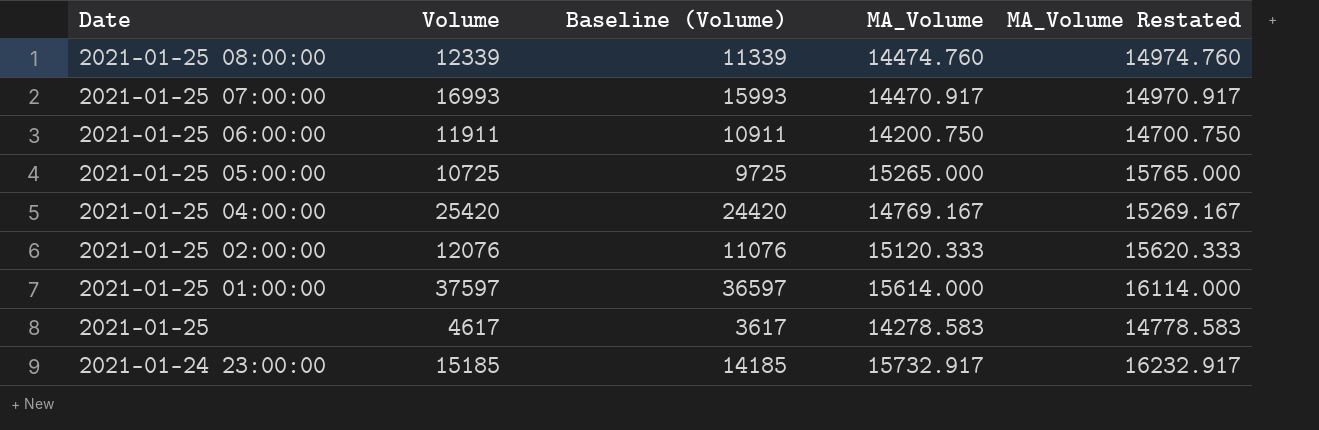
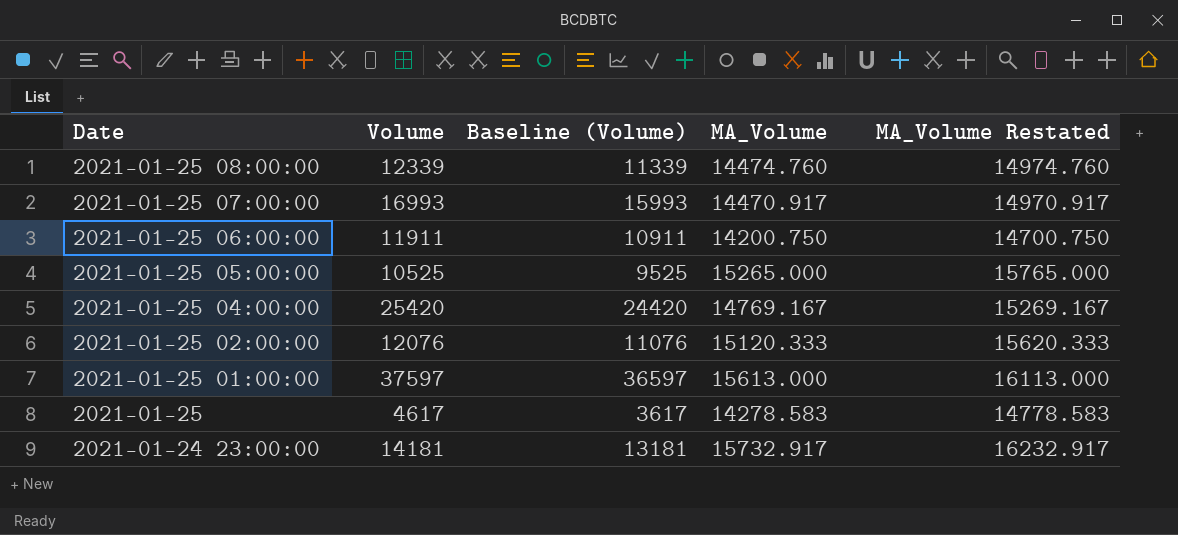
2021-01-25 05:00:00 | Volume: 10725 -> 10525
2021-01-25 05:00:00 | Baseline (Volume): 9725 -> 9525
2021-01-25 01:00:00 | MA_Volume: 15614.000 -> 15613.000
2021-01-25 01:00:00 | MA_Volume Restated: 16114.000 -> 16113.000
2021-01-24 23:00:00 | Volume: 15185 -> 14181
2021-01-24 23:00:00 | Baseline (Volume): 14185 -> 13181

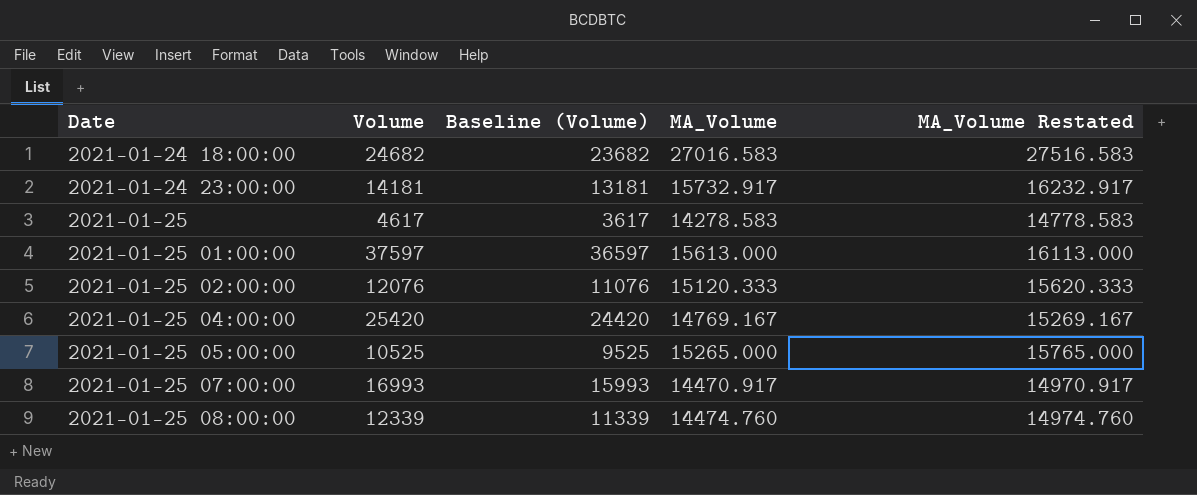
row order: Date descending -> Date ascending
row 2021-01-25 06:00:00: 11911 | 10911 | 14200.750 | 14700.750 -> none
row 2021-01-24 18:00:00: none -> 24682 | 23682 | 27016.583 | 27516.583

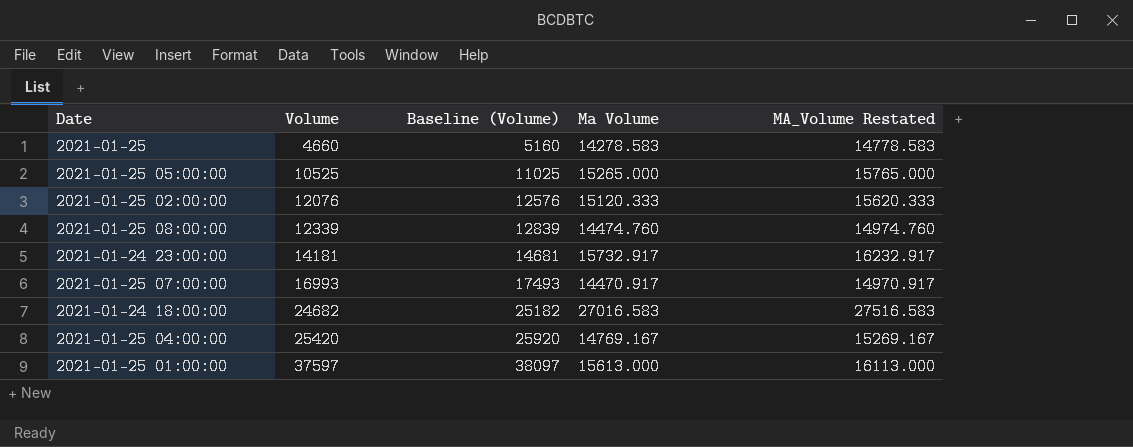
row order: Date ascending -> Volume ascending
column Baseline (Volume) | formula: [Volume] - 1000 -> [Volume] + 500
column name: MA_Volume -> Ma Volume
2021-01-25 | Volume: 4617 -> 4660

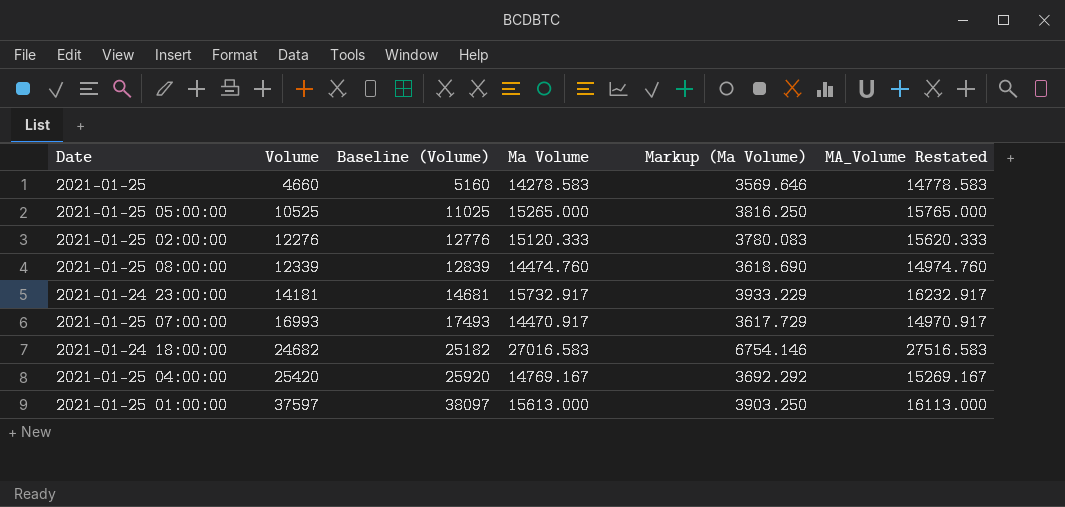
column Markup (Ma Volume) | formula: none -> [Ma Volume] * 0.25
2021-01-25 02:00:00 | Volume: 12076 -> 12276
2021-01-25 02:00:00 | Baseline (Volume): 12576 -> 12776

